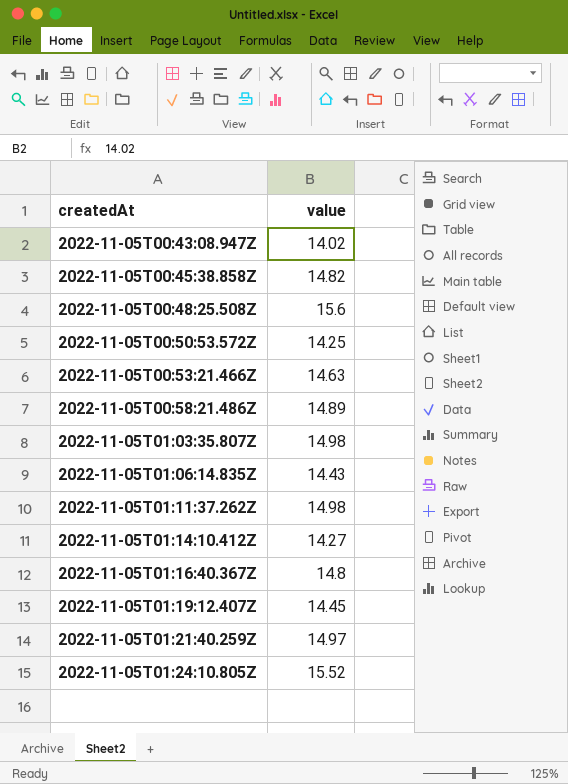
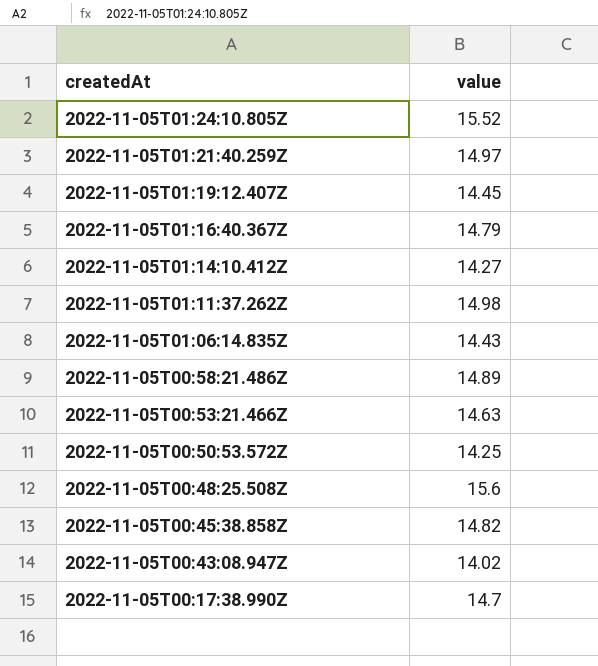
row order: createdAt ascending -> createdAt descending
row 2022-11-05T01:03:35.807Z: 14.98 -> none
2022-11-05T01:16:40.367Z | value: 14.8 -> 14.79
row 2022-11-05T00:17:38.990Z: none -> 14.7

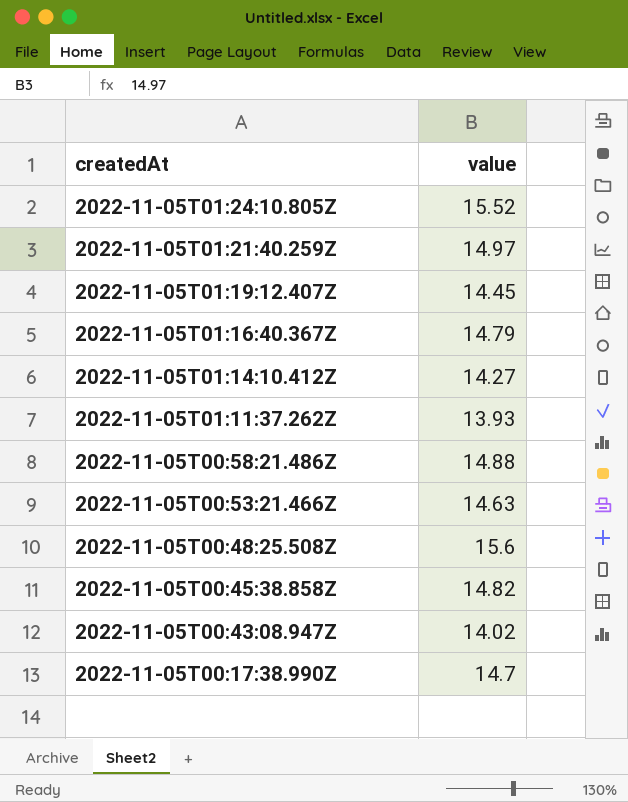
row 2022-11-05T01:06:14.835Z: 14.43 -> none
row 2022-11-05T00:50:53.572Z: 14.25 -> none
2022-11-05T01:11:37.262Z | value: 14.98 -> 13.93
2022-11-05T00:58:21.486Z | value: 14.89 -> 14.88

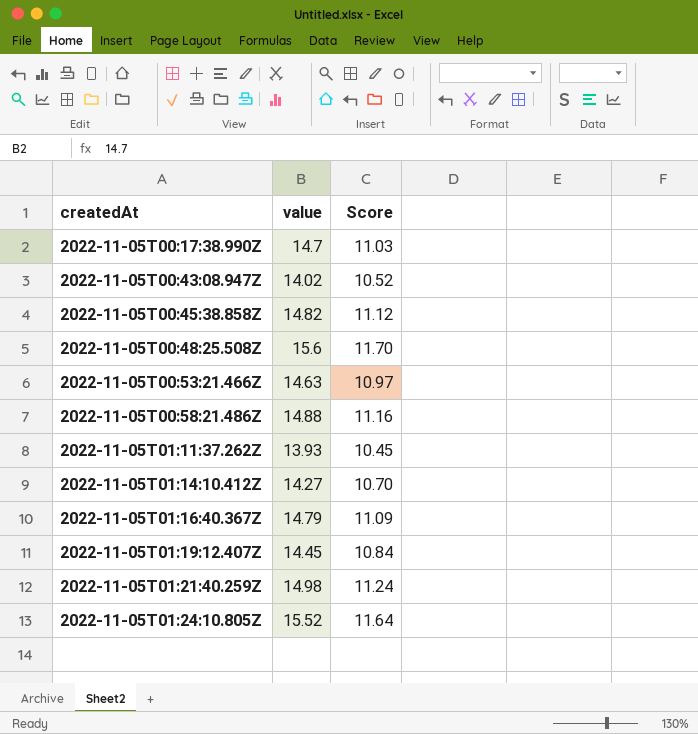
row order: createdAt descending -> createdAt ascending
column Score | formula: none -> [value] * 0.75
2022-11-05T01:21:40.259Z | value: 14.97 -> 14.98

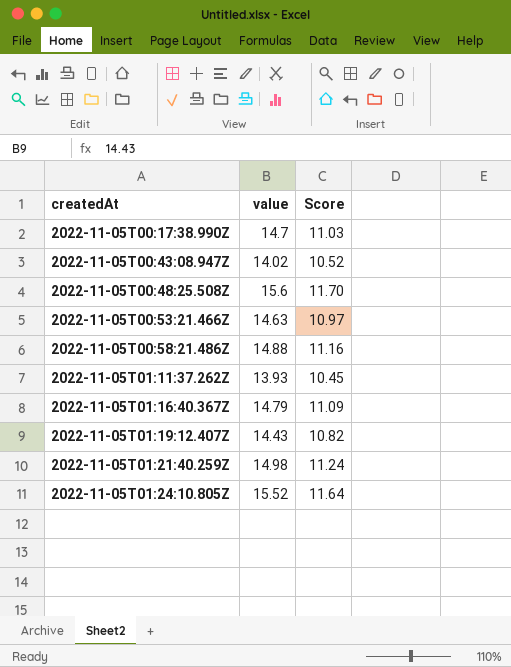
row 2022-11-05T00:45:38.858Z: 14.82 | 11.12 -> none
row 2022-11-05T01:14:10.412Z: 14.27 | 10.70 -> none
2022-11-05T01:19:12.407Z | value: 14.45 -> 14.43
2022-11-05T01:19:12.407Z | Score: 10.84 -> 10.82

